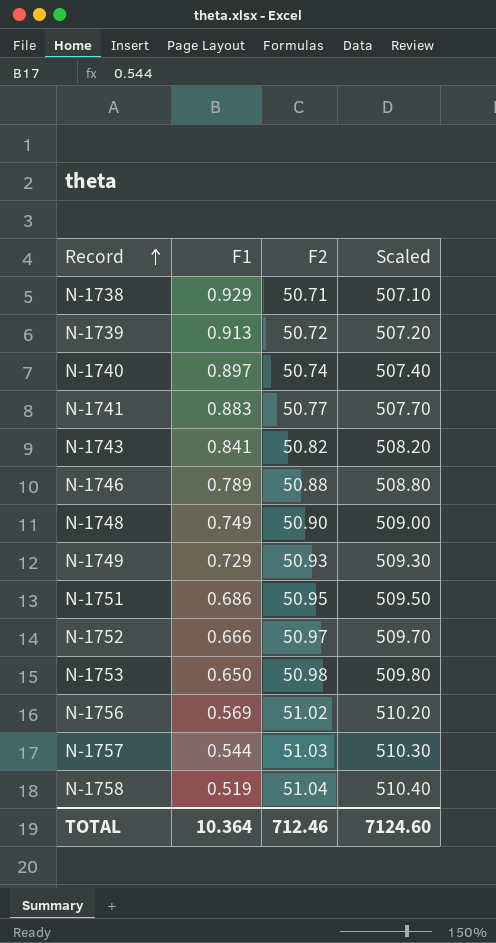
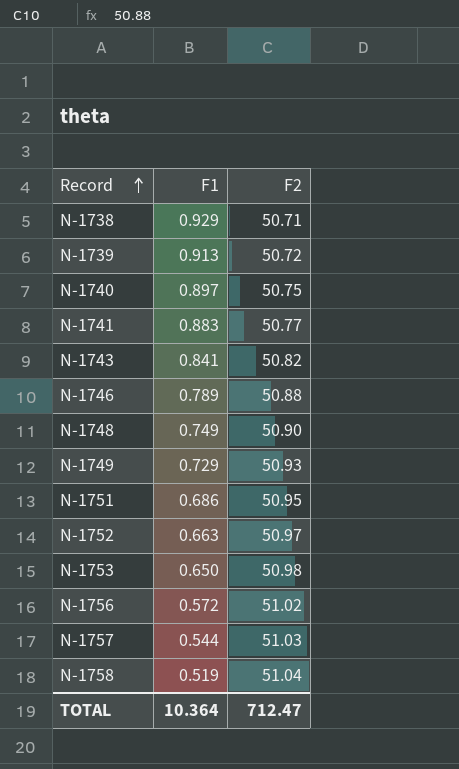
column Scaled | formula: [F2] * 10 -> none
N-1740 | F2: 50.74 -> 50.75
N-1752 | F1: 0.666 -> 0.663
N-1756 | F1: 0.569 -> 0.572
TOTAL | F2: 712.46 -> 712.47

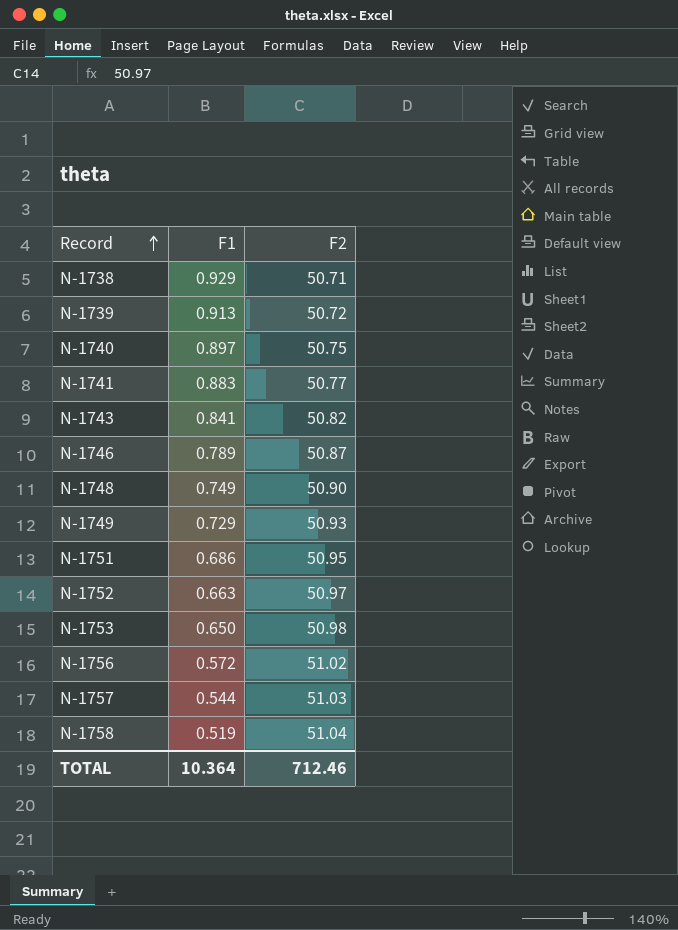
N-1746 | F2: 50.88 -> 50.87
TOTAL | F2: 712.47 -> 712.46

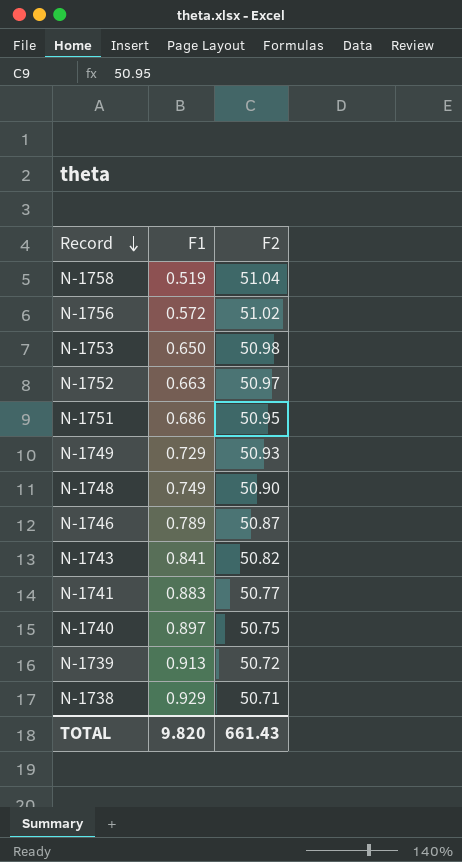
row order: Record ascending -> Record descending
row N-1757: 0.544 | 51.03 -> none
TOTAL | F1: 10.364 -> 9.820
TOTAL | F2: 712.46 -> 661.43

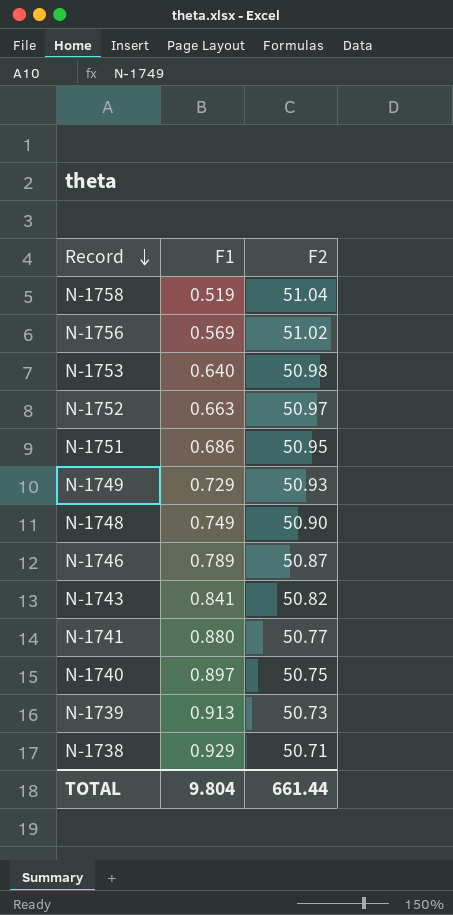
N-1756 | F1: 0.572 -> 0.569
N-1753 | F1: 0.650 -> 0.640
N-1741 | F1: 0.883 -> 0.880
N-1739 | F2: 50.72 -> 50.73
TOTAL | F1: 9.820 -> 9.804
TOTAL | F2: 661.43 -> 661.44

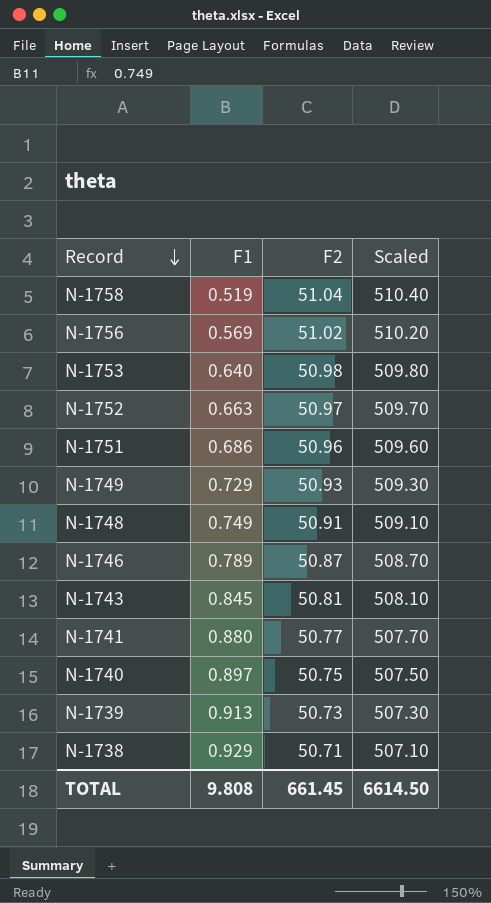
column Scaled | formula: none -> [F2] * 10
N-1751 | F2: 50.95 -> 50.96
N-1748 | F2: 50.90 -> 50.91
N-1743 | F1: 0.841 -> 0.845
N-1743 | F2: 50.82 -> 50.81
TOTAL | F1: 9.804 -> 9.808
TOTAL | F2: 661.44 -> 661.45

